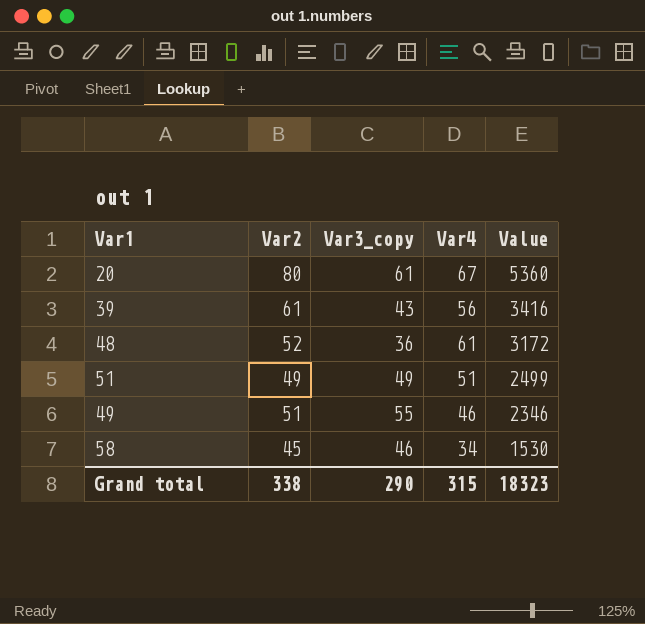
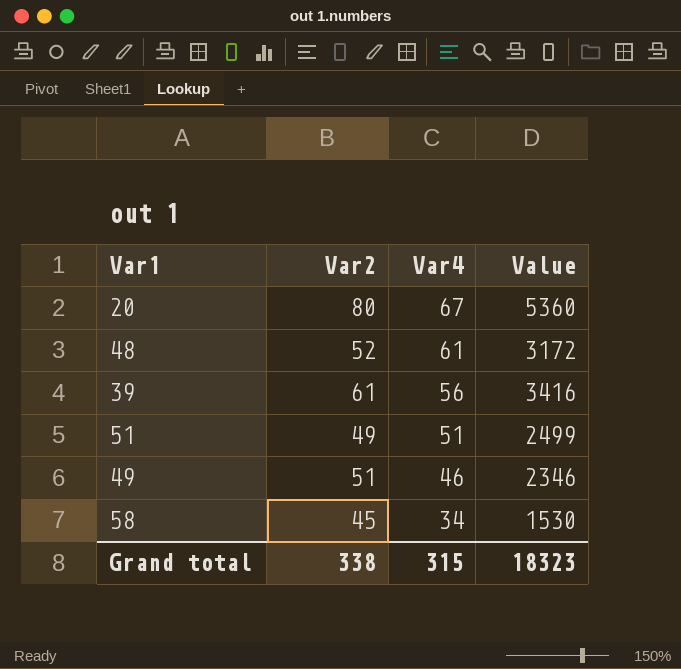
row order: Value descending -> Var4 descending
column Var3_copy | position: 3 -> none

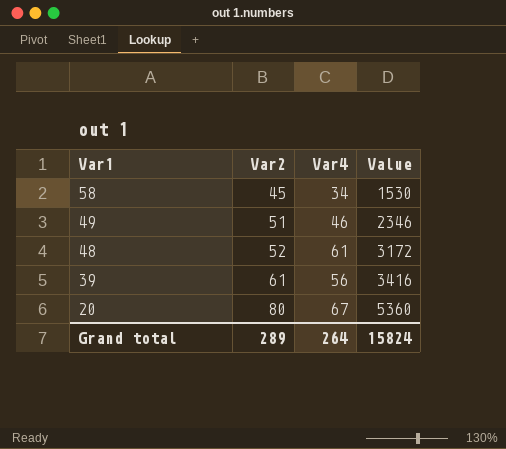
row order: Var4 descending -> Var1 descending
row 51: 49 | 51 | 2499 -> none
Grand total | Var2: 338 -> 289
Grand total | Var4: 315 -> 264
Grand total | Value: 18323 -> 15824

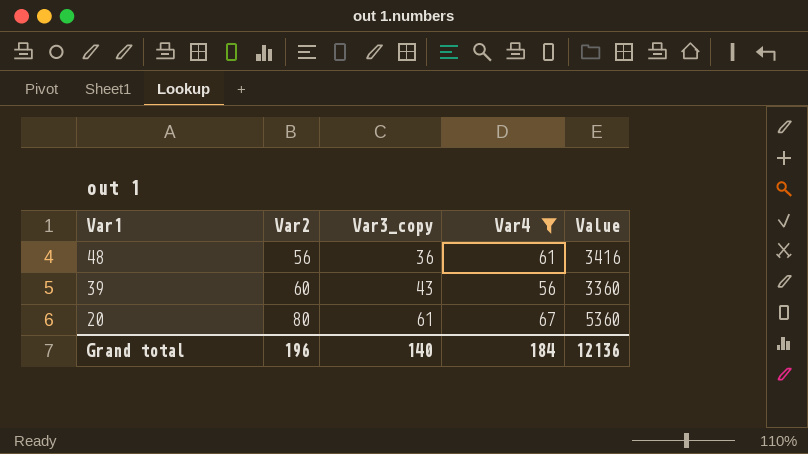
filter: none -> Var4 >= 56
column Var3_copy | position: none -> 3
48 | Var2: 52 -> 56
48 | Value: 3172 -> 3416
39 | Var2: 61 -> 60
39 | Value: 3416 -> 3360
Grand total | Var2: 289 -> 196
Grand total | Var4: 264 -> 184
Grand total | Value: 15824 -> 12136

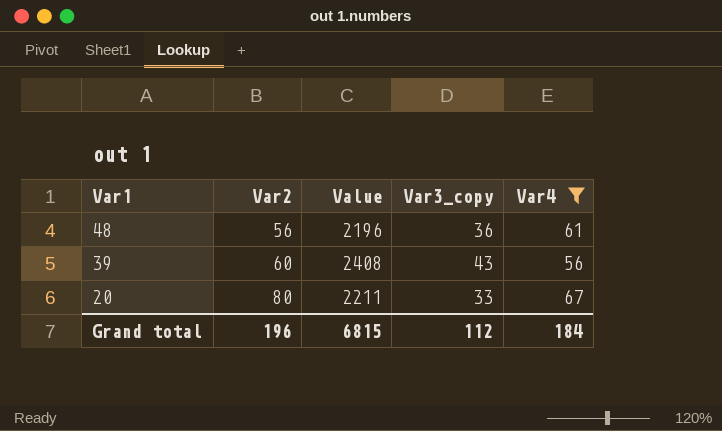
column Value | formula: [Var2] * [Var4] -> [Var3_copy] * [Var4]
column Value | position: 5 -> 3
20 | Var3_copy: 61 -> 33
Grand total | Value: 12136 -> 6815
Grand total | Var3_copy: 140 -> 112

